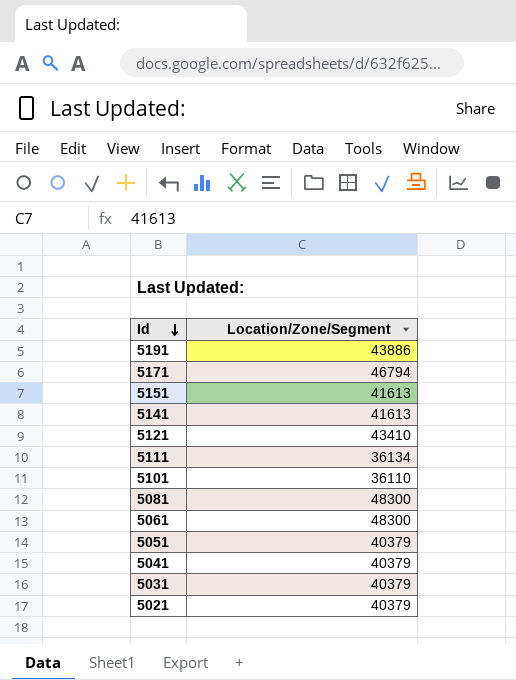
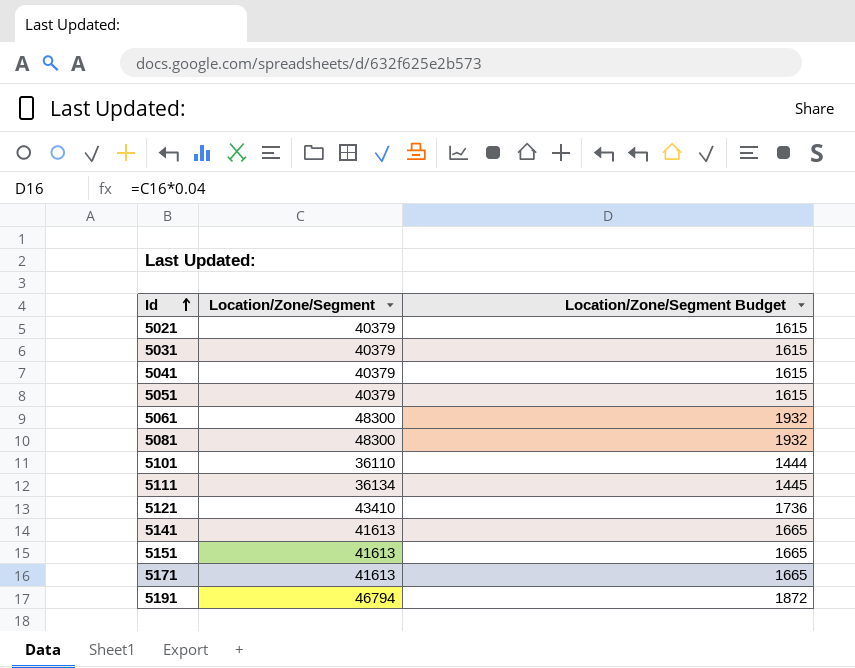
row order: Id descending -> Id ascending
column Location/Zone/Segment Budget | formula: none -> [Location/Zone/Segment] * 0.04
5171 | Location/Zone/Segment: 46794 -> 41613
5191 | Location/Zone/Segment: 43886 -> 46794

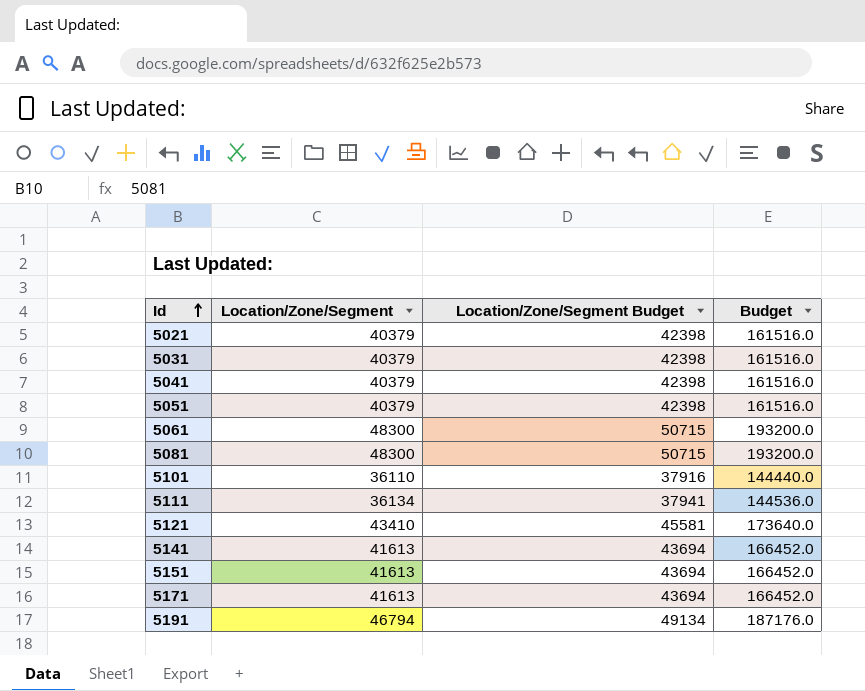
column Location/Zone/Segment Budget | formula: [Location/Zone/Segment] * 0.04 -> [Location/Zone/Segment] * 1.05
column Budget | formula: none -> [Location/Zone/Segment] * 4

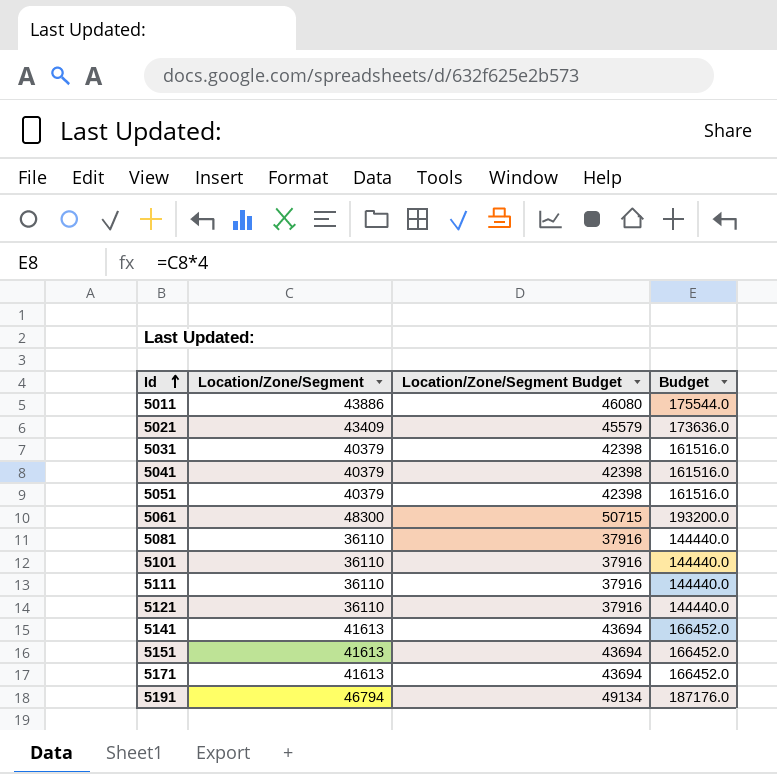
row 5011: none -> 43886 | 46080 | 175544.0
5021 | Location/Zone/Segment: 40379 -> 43409
5021 | Location/Zone/Segment Budget: 42398 -> 45579
5021 | Budget: 161516.0 -> 173636.0
5081 | Location/Zone/Segment: 48300 -> 36110
5081 | Location/Zone/Segment Budget: 50715 -> 37916
5081 | Budget: 193200.0 -> 144440.0
5111 | Location/Zone/Segment: 36134 -> 36110
5111 | Location/Zone/Segment Budget: 37941 -> 37916
5111 | Budget: 144536.0 -> 144440.0
5121 | Location/Zone/Segment: 43410 -> 36110
5121 | Location/Zone/Segment Budget: 45581 -> 37916
5121 | Budget: 173640.0 -> 144440.0

